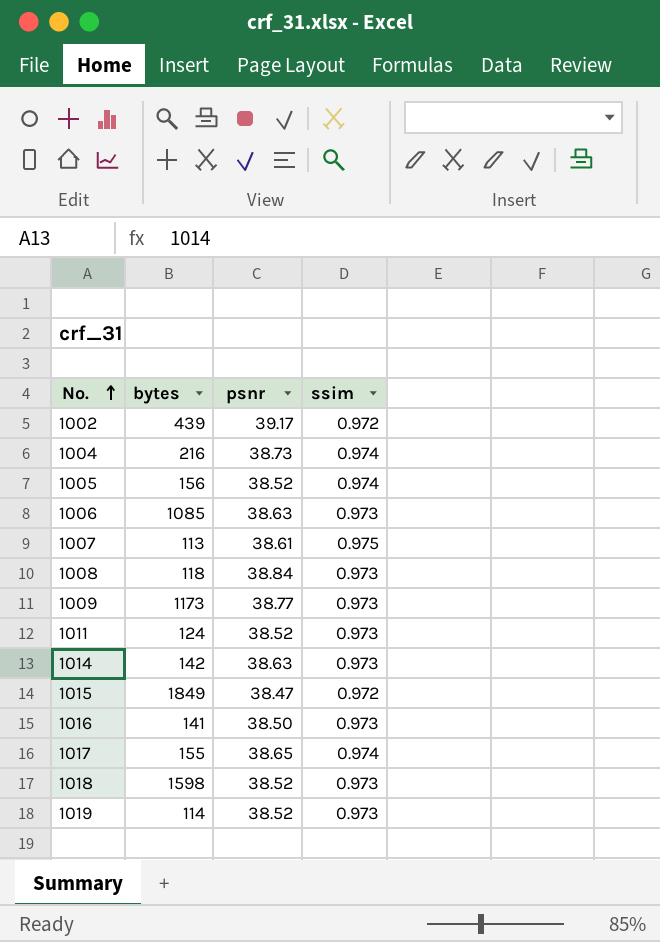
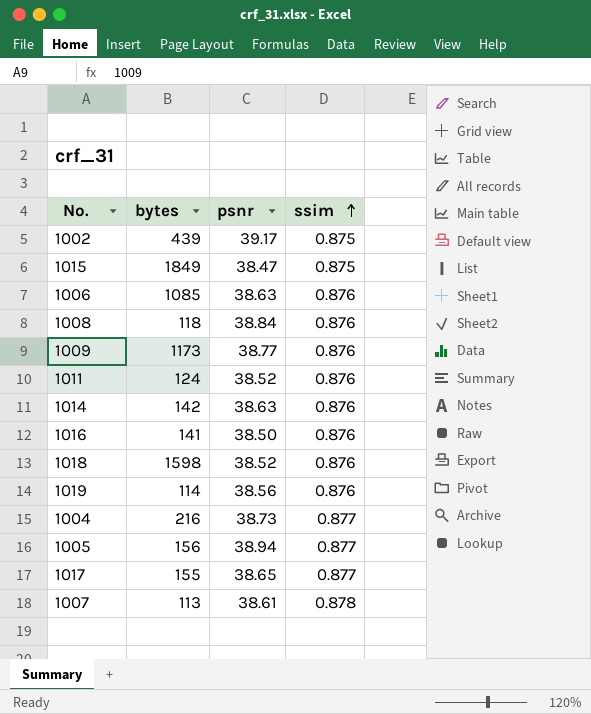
row order: No. ascending -> ssim ascending
1002 | ssim: 0.972 -> 0.875
1015 | ssim: 0.972 -> 0.875
1006 | ssim: 0.973 -> 0.876
1008 | ssim: 0.973 -> 0.876
1009 | ssim: 0.973 -> 0.876
1011 | ssim: 0.973 -> 0.876
1014 | ssim: 0.973 -> 0.876
1016 | ssim: 0.973 -> 0.876
1018 | ssim: 0.973 -> 0.876
1019 | psnr: 38.52 -> 38.56
1019 | ssim: 0.973 -> 0.876
1004 | ssim: 0.974 -> 0.877
1005 | psnr: 38.52 -> 38.94
1005 | ssim: 0.974 -> 0.877
1017 | ssim: 0.974 -> 0.877
1007 | ssim: 0.975 -> 0.878

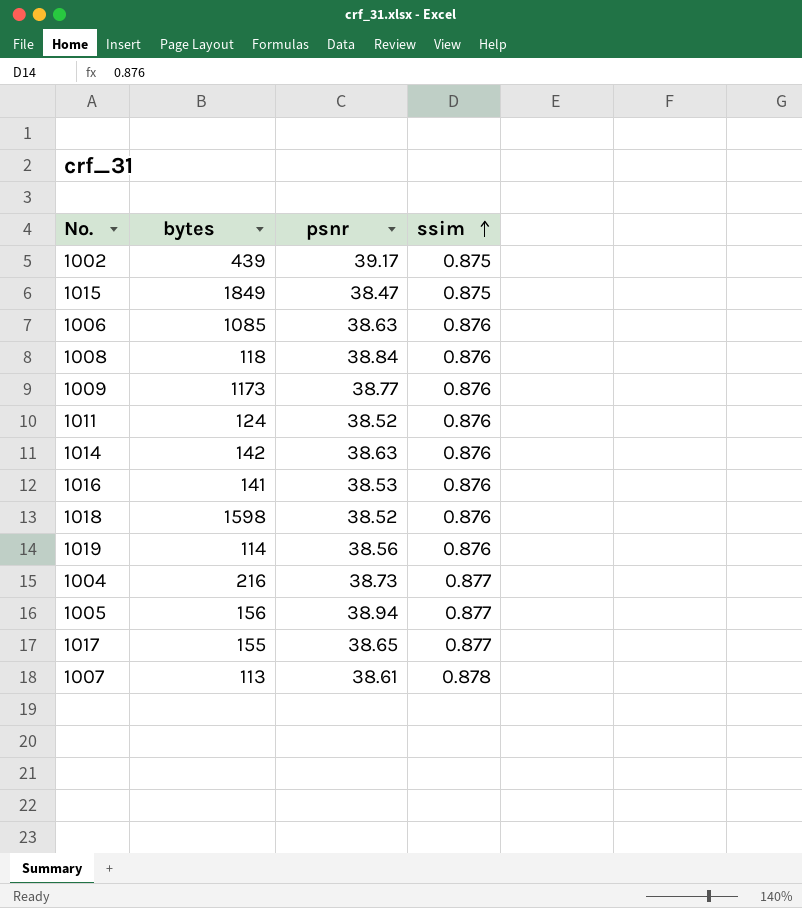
1016 | psnr: 38.50 -> 38.53

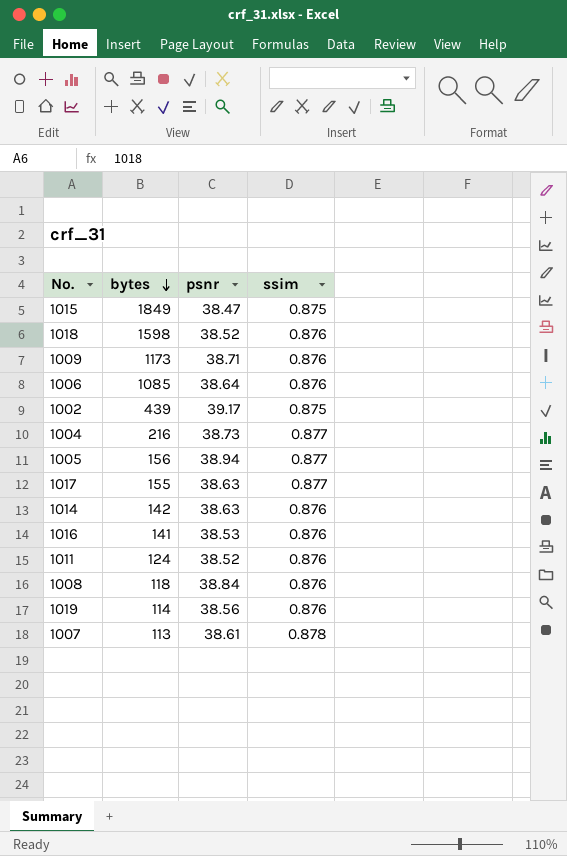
row order: ssim ascending -> bytes descending
1009 | psnr: 38.77 -> 38.71
1006 | psnr: 38.63 -> 38.64
1017 | psnr: 38.65 -> 38.63

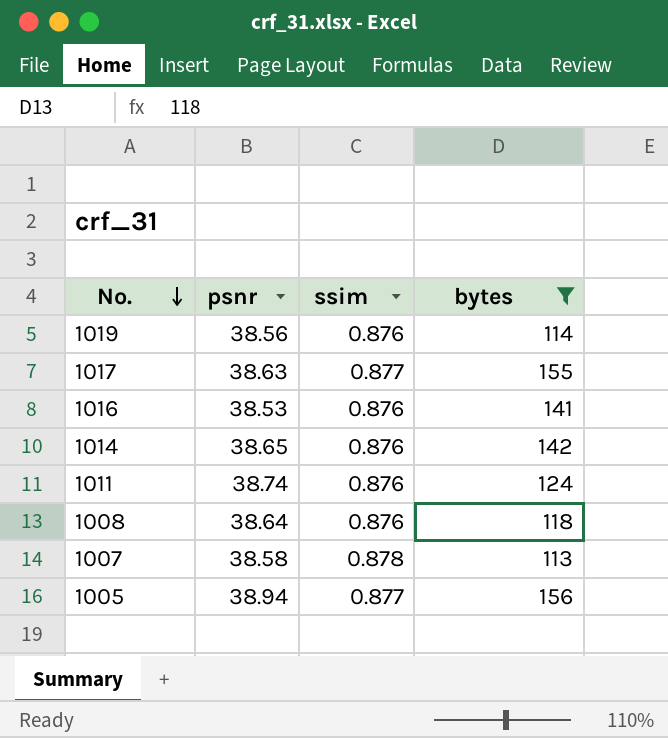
filter: none -> bytes <= 156
row order: bytes descending -> No. descending
column bytes | position: 2 -> 4
1014 | psnr: 38.63 -> 38.65
1011 | psnr: 38.52 -> 38.74
1008 | psnr: 38.84 -> 38.64
1007 | psnr: 38.61 -> 38.58

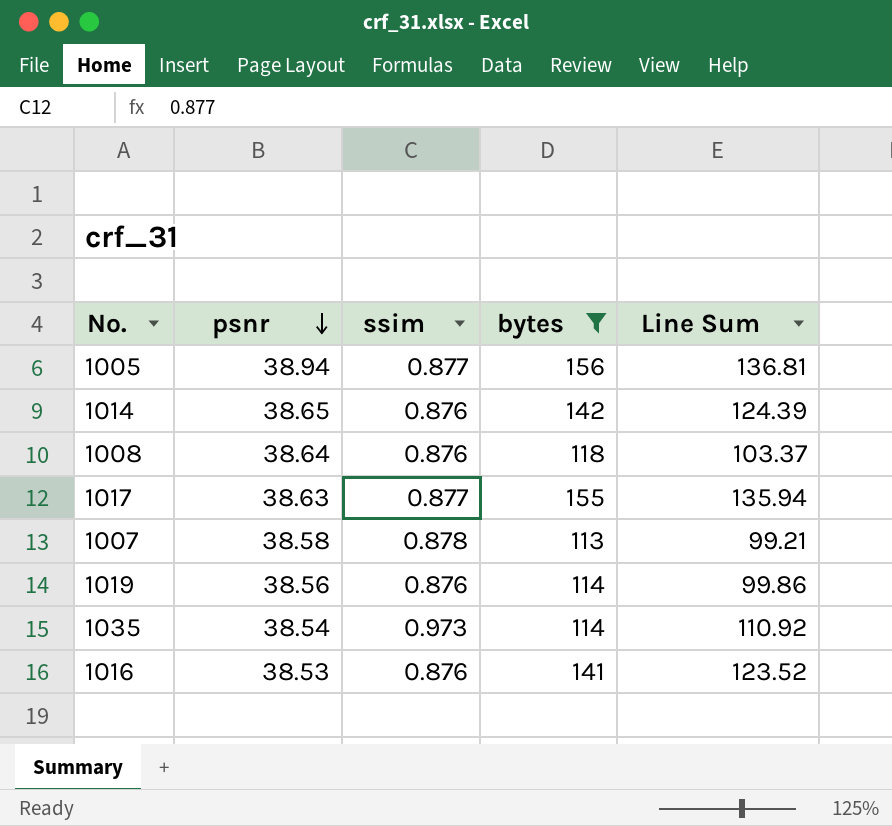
row order: No. descending -> psnr descending
column Line Sum | formula: none -> [ssim] * [bytes]
row 1011: 38.74 | 0.876 | 124 -> none
row 1035: none -> 38.54 | 0.973 | 114 | 110.92

